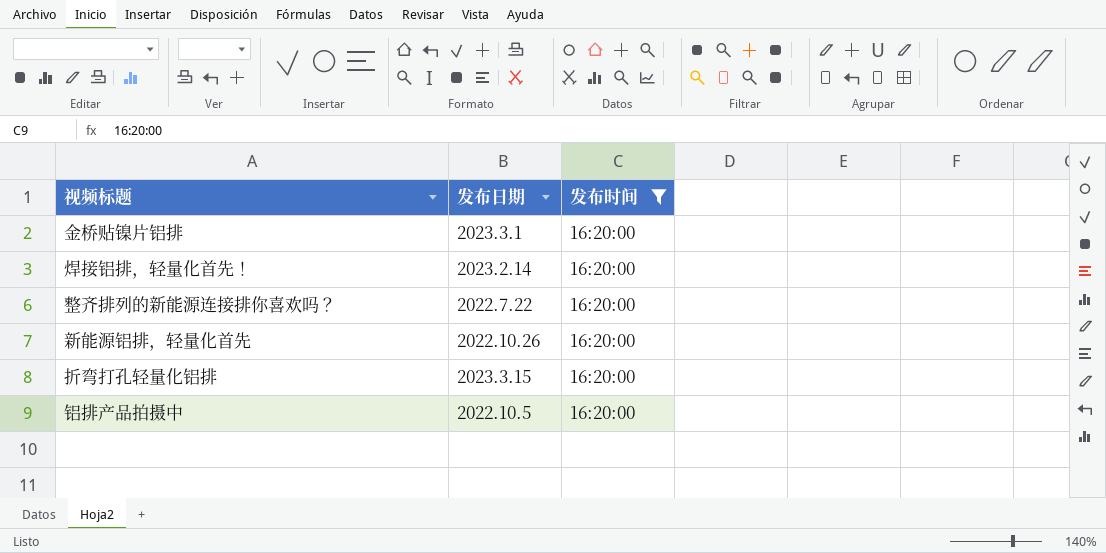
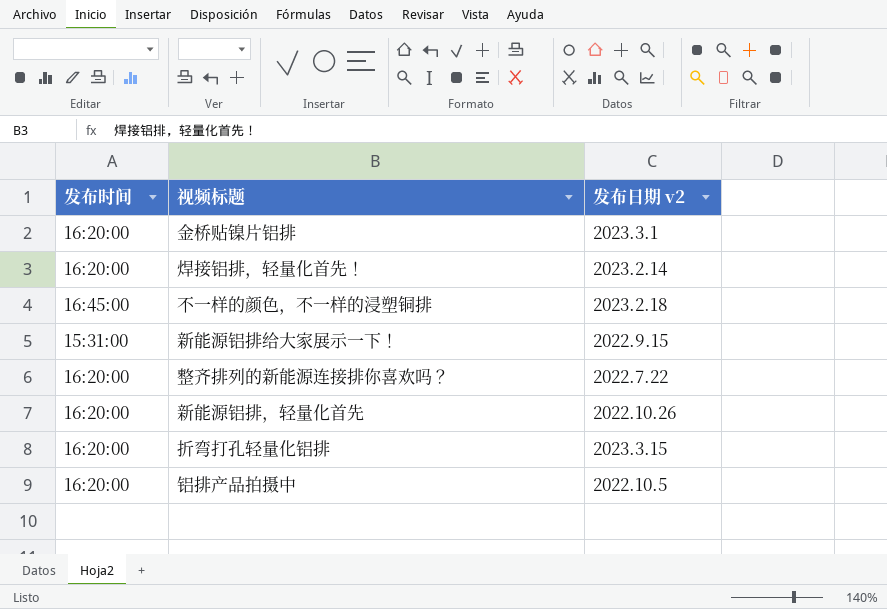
filter: 发布时间 = 16:20:00 -> none
column 发布时间 | position: 3 -> 1
column name: 发布日期 -> 发布日期 v2

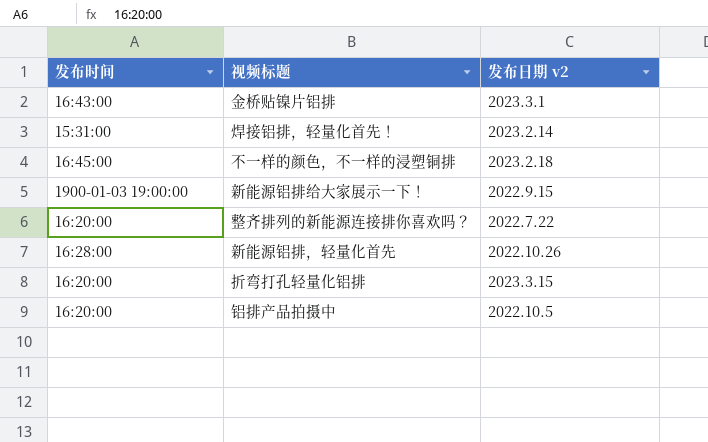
金桥贴镍片铝排 | 发布时间: 16:20:00 -> 16:43:00
焊接铝排，轻量化首先！ | 发布时间: 16:20:00 -> 15:31:00
新能源铝排给大家展示一下！ | 发布时间: 15:31:00 -> 1900-01-03 19:00:00
新能源铝排，轻量化首先 | 发布时间: 16:20:00 -> 16:28:00

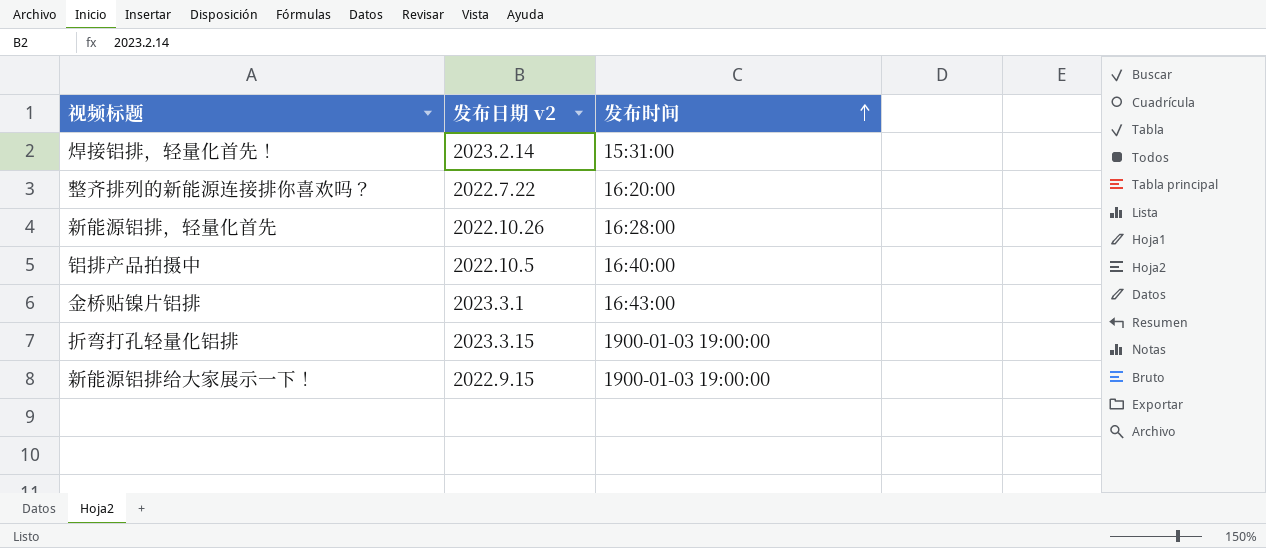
row order: none -> 发布时间 ascending
column 发布时间 | position: 1 -> 3
row 不一样的颜色，不一样的浸塑铜排: 16:45:00 | 2023.2.18 -> none
铝排产品拍摄中 | 发布时间: 16:20:00 -> 16:40:00
折弯打孔轻量化铝排 | 发布时间: 16:20:00 -> 1900-01-03 19:00:00

